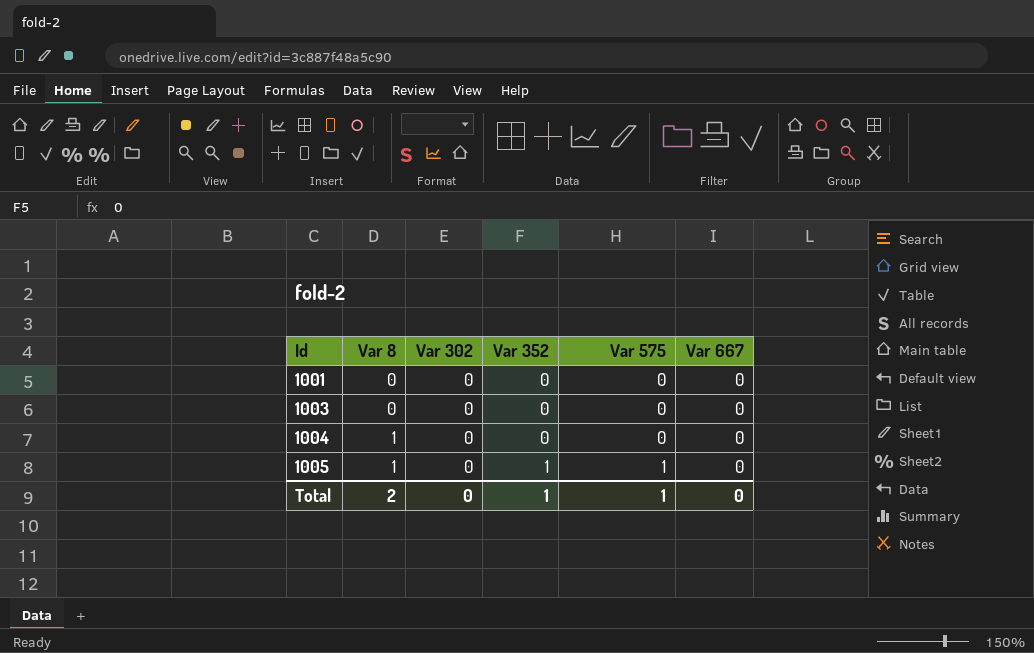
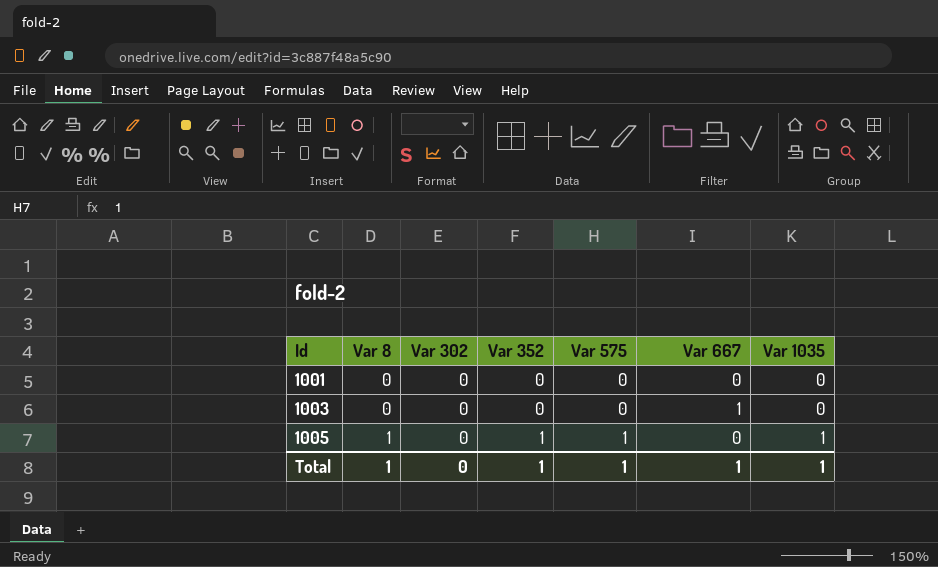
column Var 1035 | position: none -> 7
row 1004: 1 | 0 | 0 | 0 | 0 -> none
1003 | Var 667: 0 -> 1
Total | Var 8: 2 -> 1
Total | Var 667: 0 -> 1

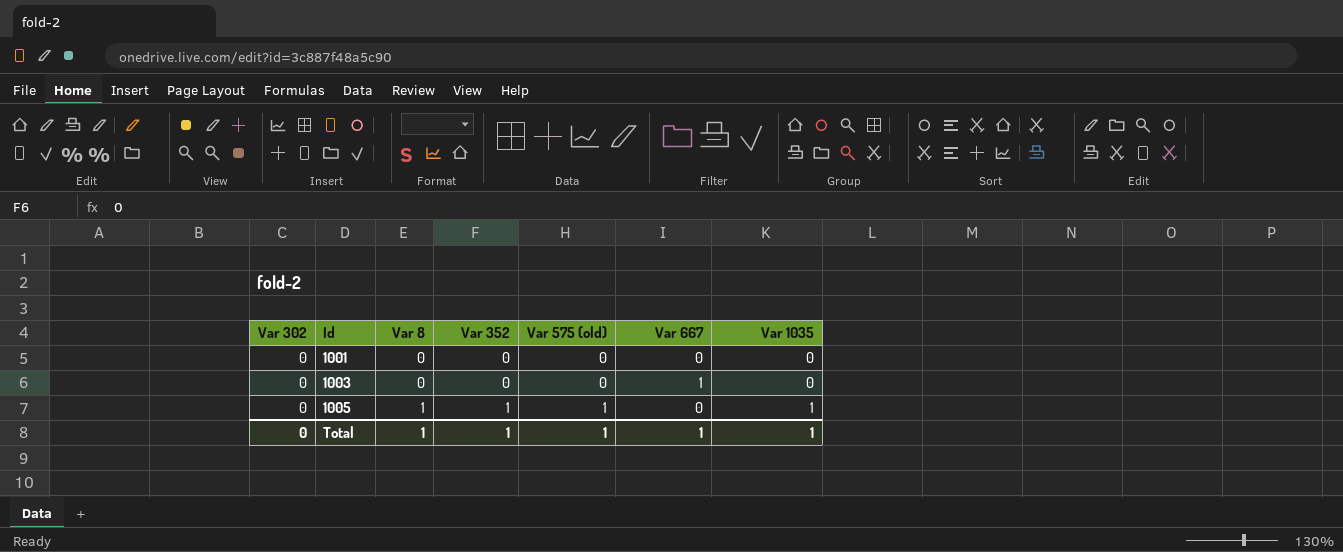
column Var 302 | position: 3 -> 1
column name: Var 575 -> Var 575 (old)

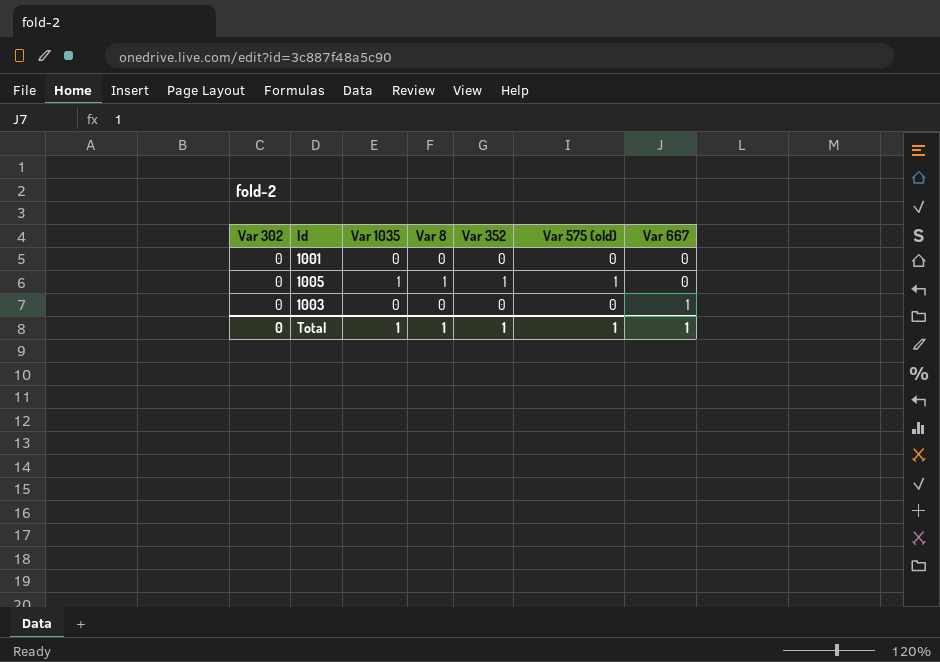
row order: Id ascending -> Var 667 ascending
column Var 1035 | position: 7 -> 3

